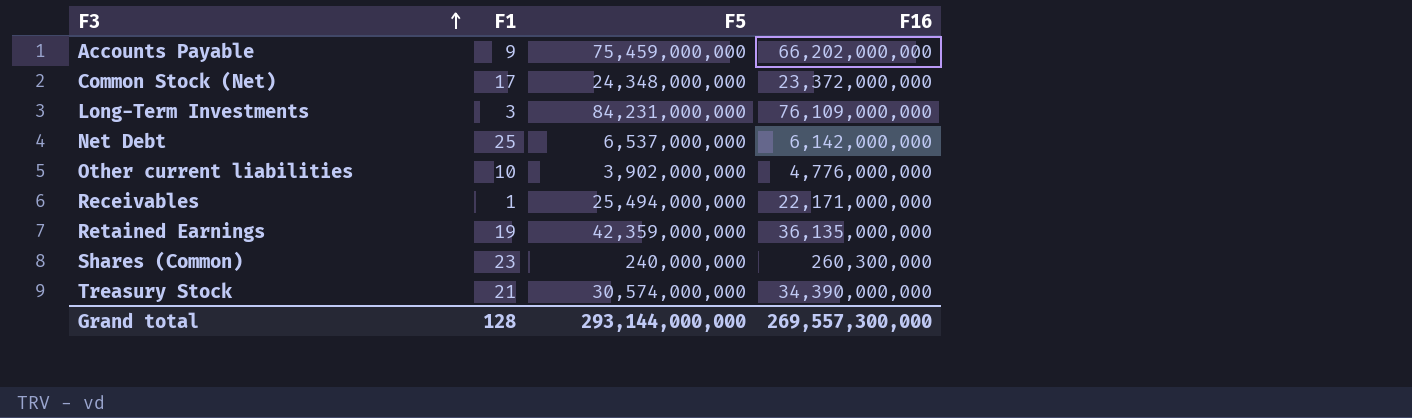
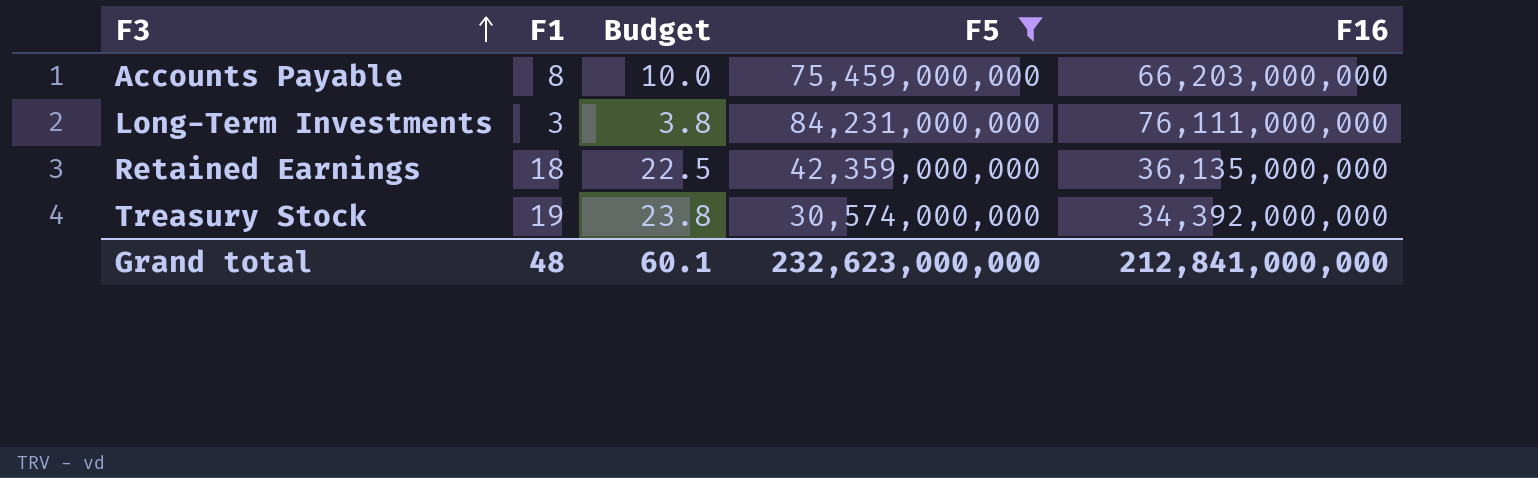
filter: none -> F5 >= 30,574,000,000
column Budget | formula: none -> [F1] * 1.25
Accounts Payable | F1: 9 -> 8
Accounts Payable | F16: 66,202,000,000 -> 66,203,000,000
Long-Term Investments | F16: 76,109,000,000 -> 76,111,000,000
Retained Earnings | F1: 19 -> 18
Treasury Stock | F1: 21 -> 19
Treasury Stock | F16: 34,390,000,000 -> 34,392,000,000
Grand total | F1: 128 -> 48
Grand total | F5: 293,144,000,000 -> 232,623,000,000
Grand total | F16: 269,557,300,000 -> 212,841,000,000

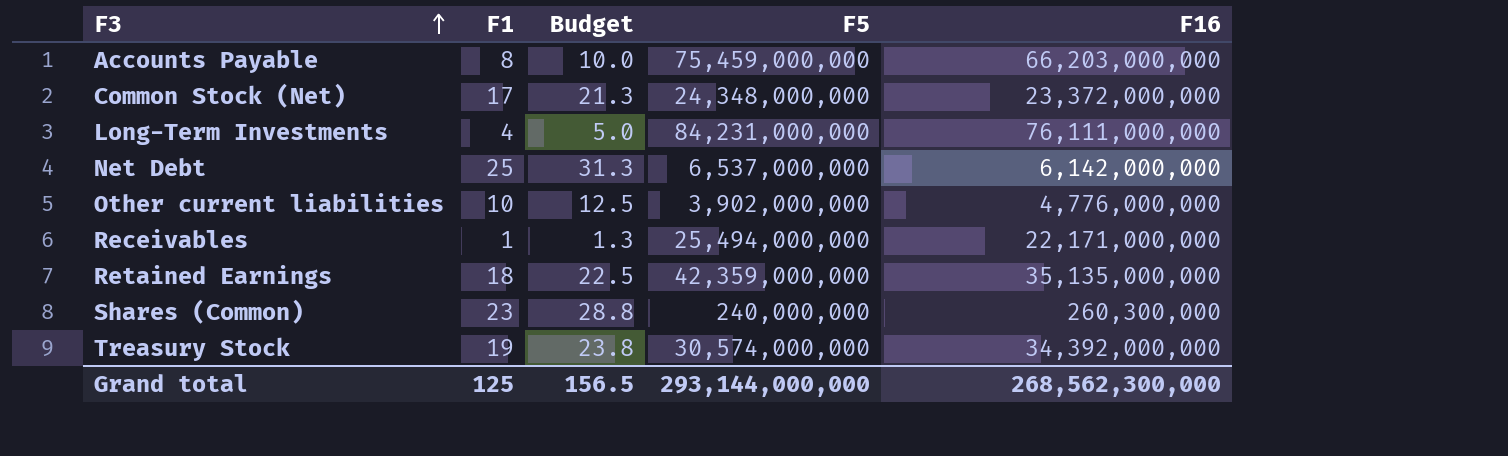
filter: F5 >= 30,574,000,000 -> none
Long-Term Investments | F1: 3 -> 4
Long-Term Investments | Budget: 3.8 -> 5.0
Retained Earnings | F16: 36,135,000,000 -> 35,135,000,000
Grand total | F1: 48 -> 125
Grand total | Budget: 60.1 -> 156.5
Grand total | F5: 232,623,000,000 -> 293,144,000,000
Grand total | F16: 212,841,000,000 -> 268,562,300,000

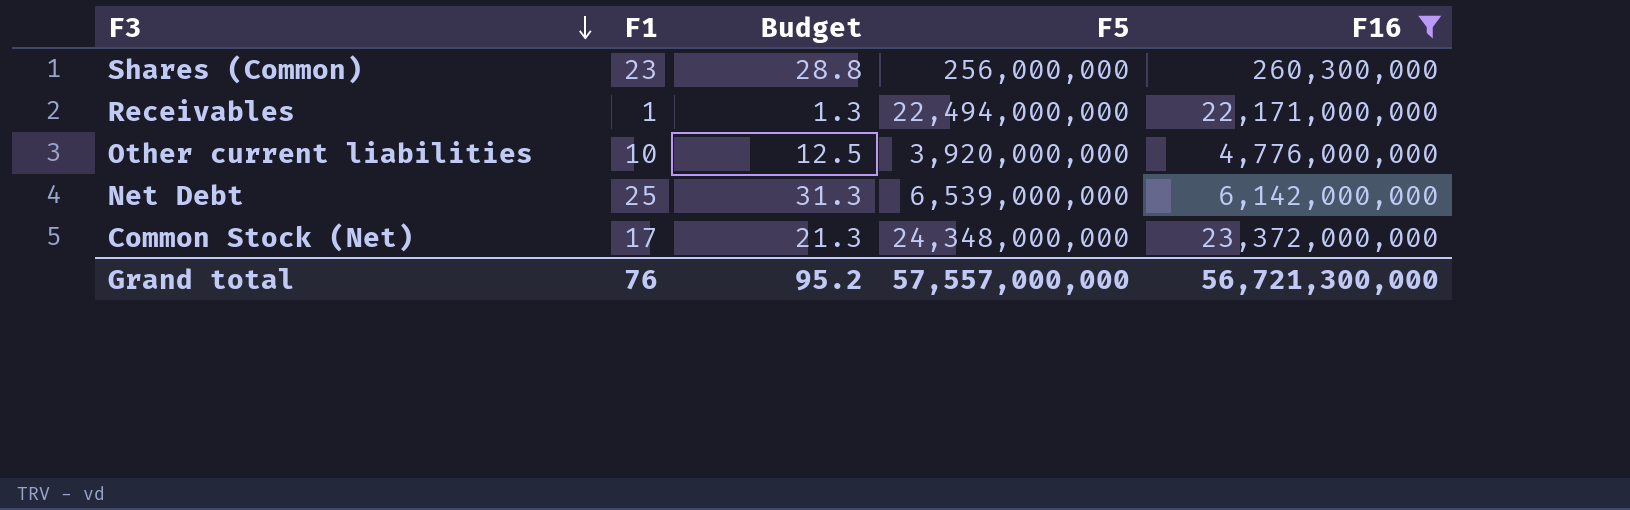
filter: none -> F16 <= 23,372,000,000
row order: F3 ascending -> F3 descending
Shares (Common) | F5: 240,000,000 -> 256,000,000
Receivables | F5: 25,494,000,000 -> 22,494,000,000
Other current liabilities | F5: 3,902,000,000 -> 3,920,000,000
Net Debt | F5: 6,537,000,000 -> 6,539,000,000
Grand total | F1: 125 -> 76
Grand total | Budget: 156.5 -> 95.2
Grand total | F5: 293,144,000,000 -> 57,557,000,000
Grand total | F16: 268,562,300,000 -> 56,721,300,000

